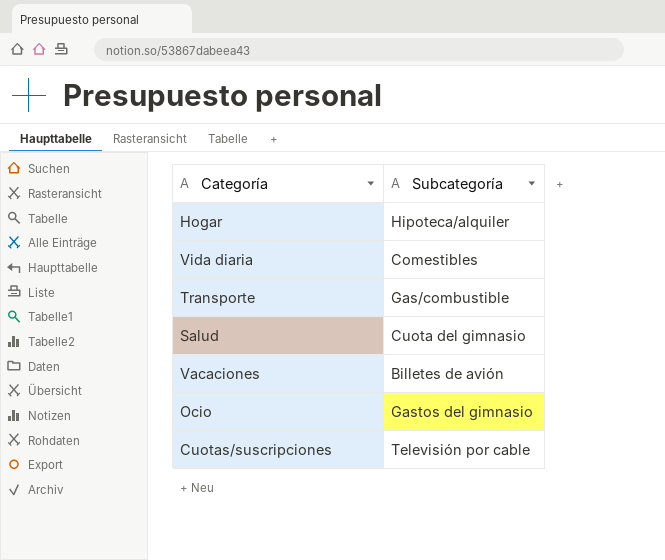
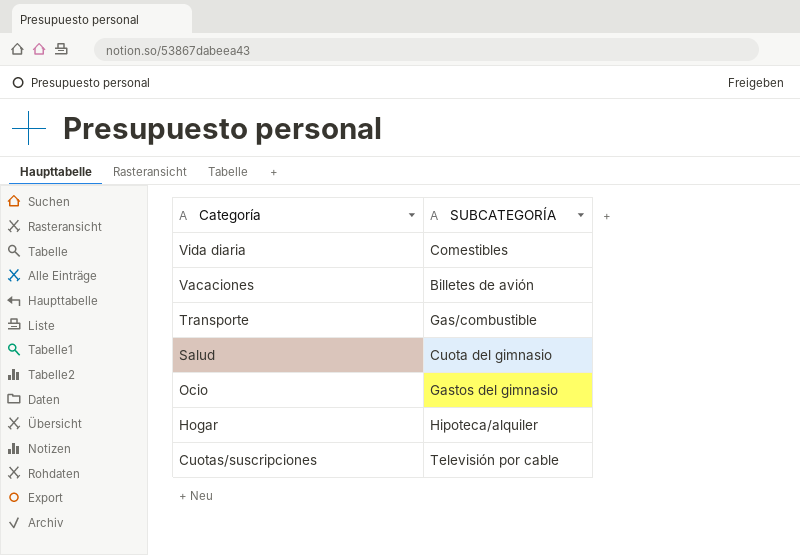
row order: none -> Categoría descending
column name: Subcategoría -> SUBCATEGORÍA

